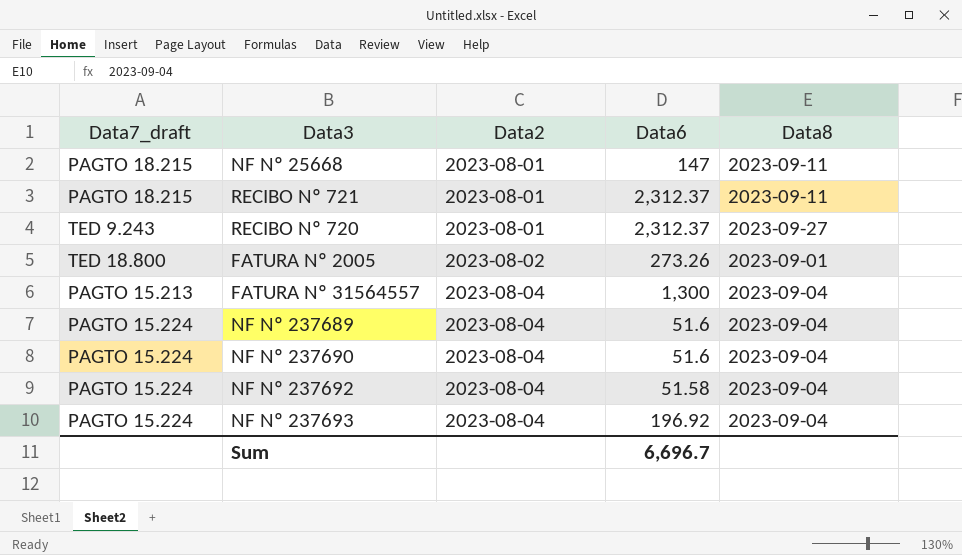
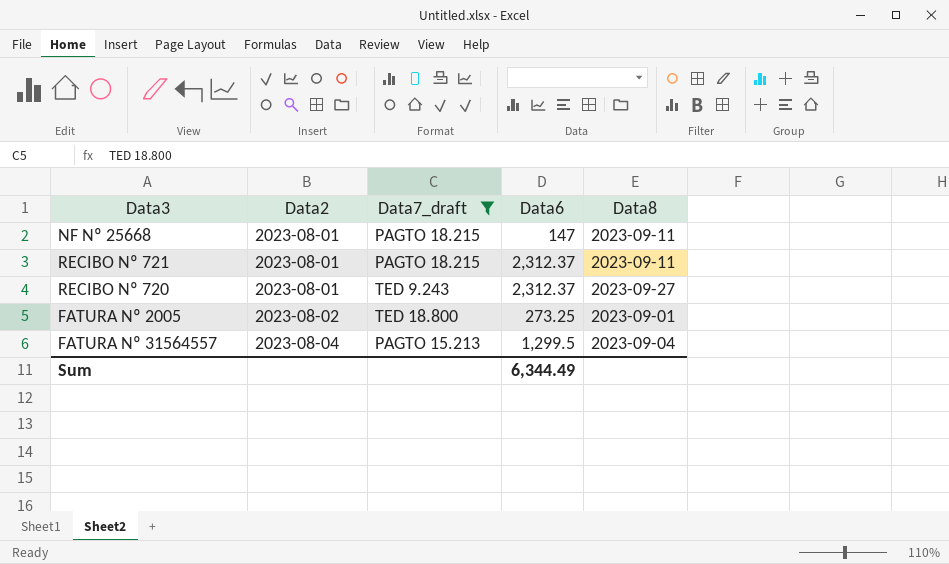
filter: none -> Data7_draft != PAGTO 15.224
column Data7_draft | position: 1 -> 3
FATURA Nº 2005 | Data6: 273.26 -> 273.25
FATURA Nº 31564557 | Data6: 1,300 -> 1,299.5
Sum | Data6: 6,696.7 -> 6,344.49

